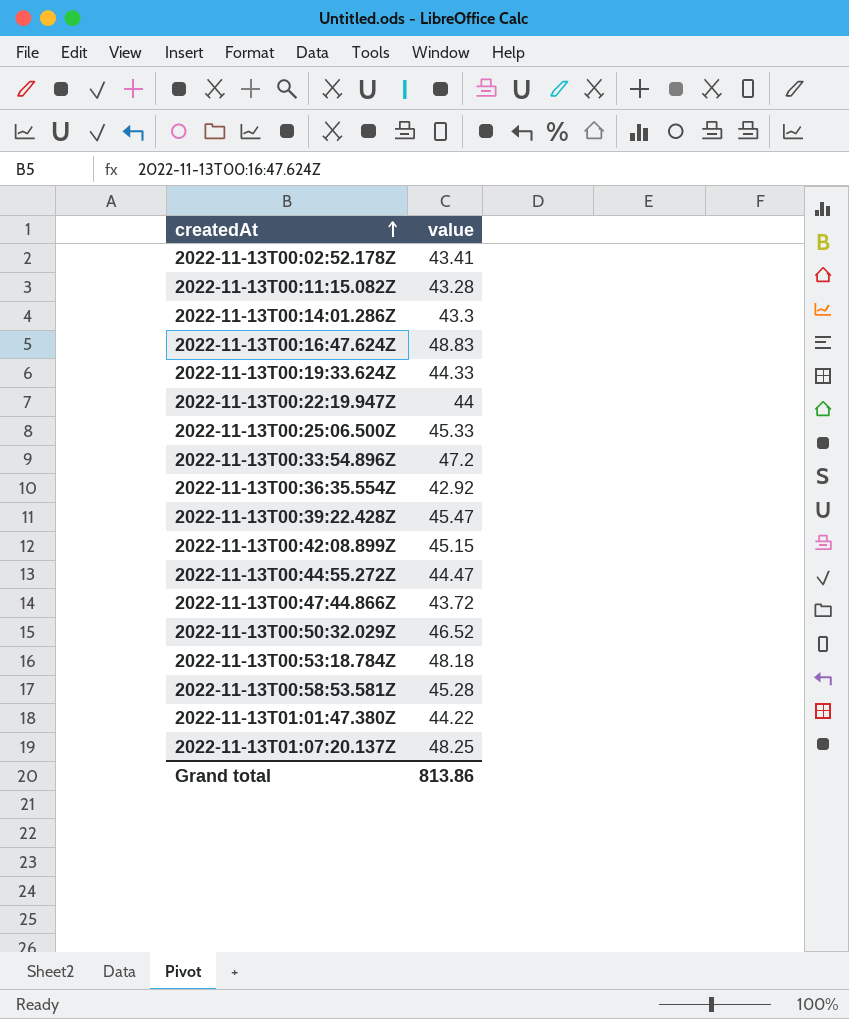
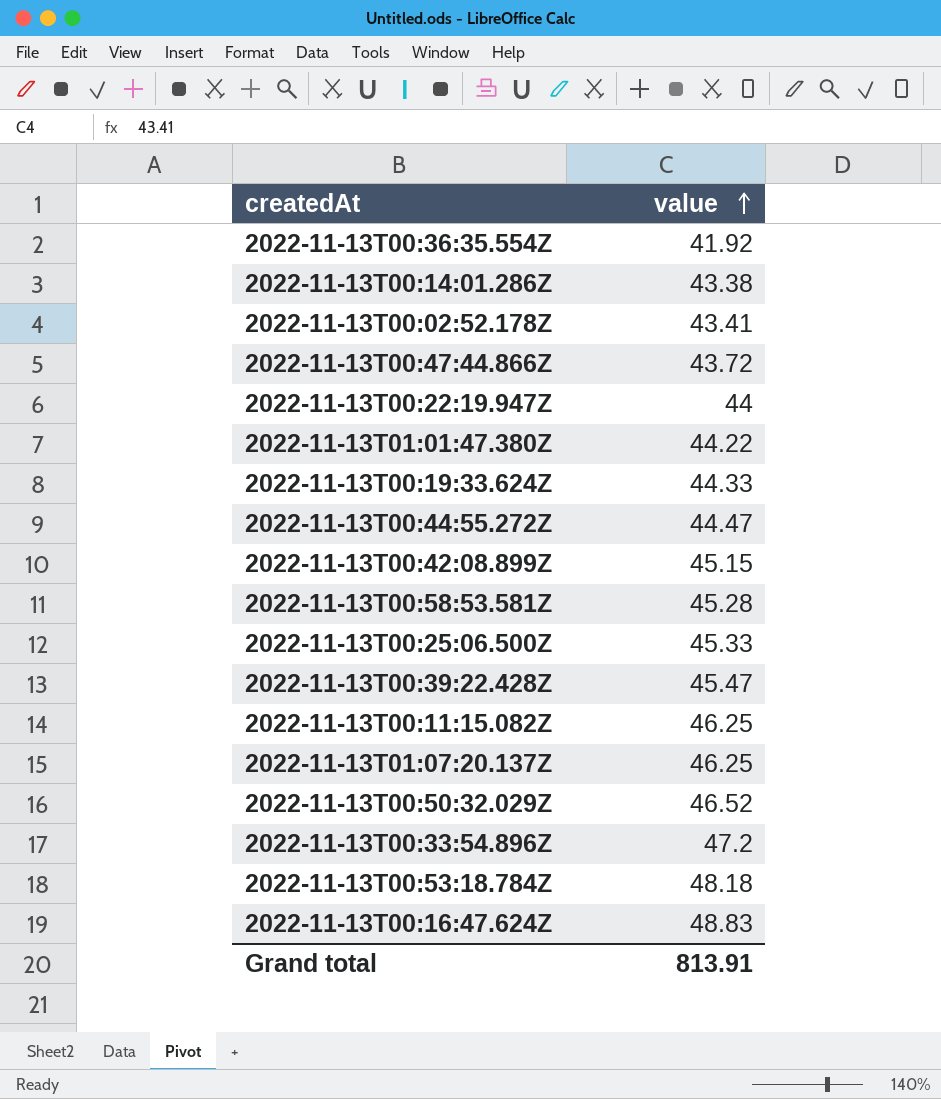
row order: createdAt ascending -> value ascending
2022-11-13T00:36:35.554Z | value: 42.92 -> 41.92
2022-11-13T00:14:01.286Z | value: 43.3 -> 43.38
2022-11-13T00:11:15.082Z | value: 43.28 -> 46.25
2022-11-13T01:07:20.137Z | value: 48.25 -> 46.25
Grand total | value: 813.86 -> 813.91

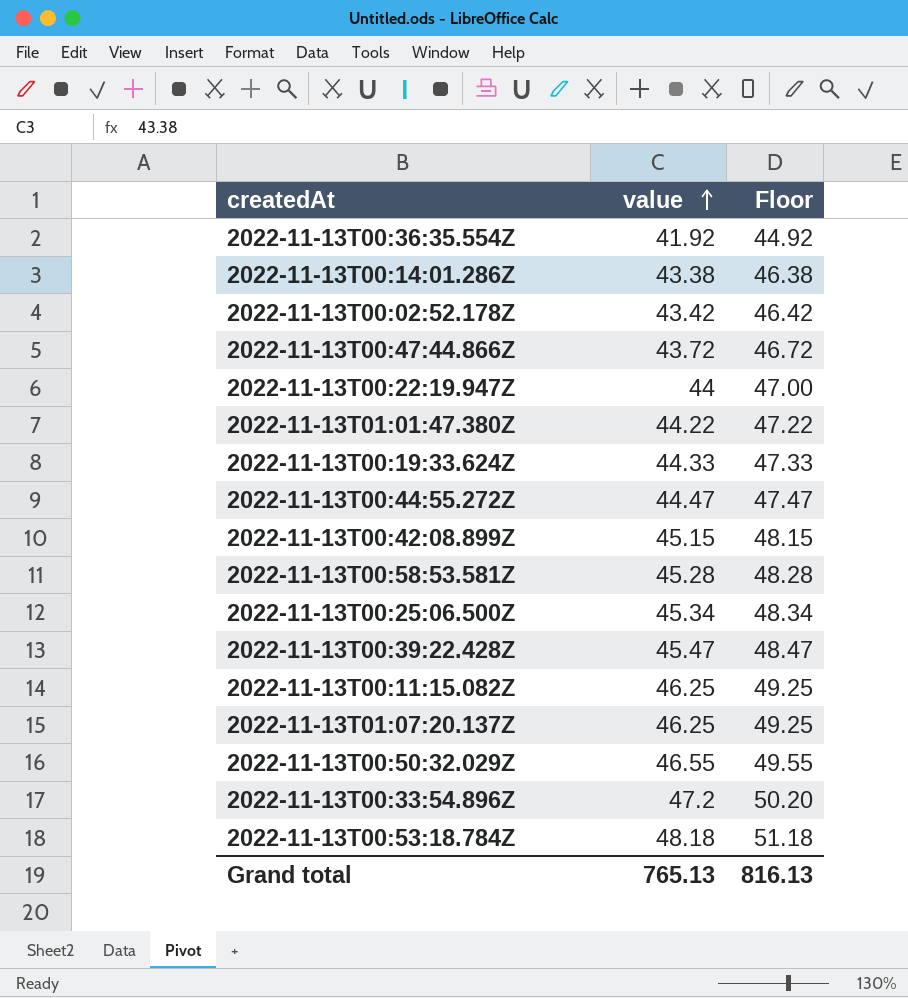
column Floor | formula: none -> [value] + 3
row 2022-11-13T00:16:47.624Z: 48.83 -> none
2022-11-13T00:02:52.178Z | value: 43.41 -> 43.42
2022-11-13T00:25:06.500Z | value: 45.33 -> 45.34
2022-11-13T00:50:32.029Z | value: 46.52 -> 46.55
Grand total | value: 813.91 -> 765.13

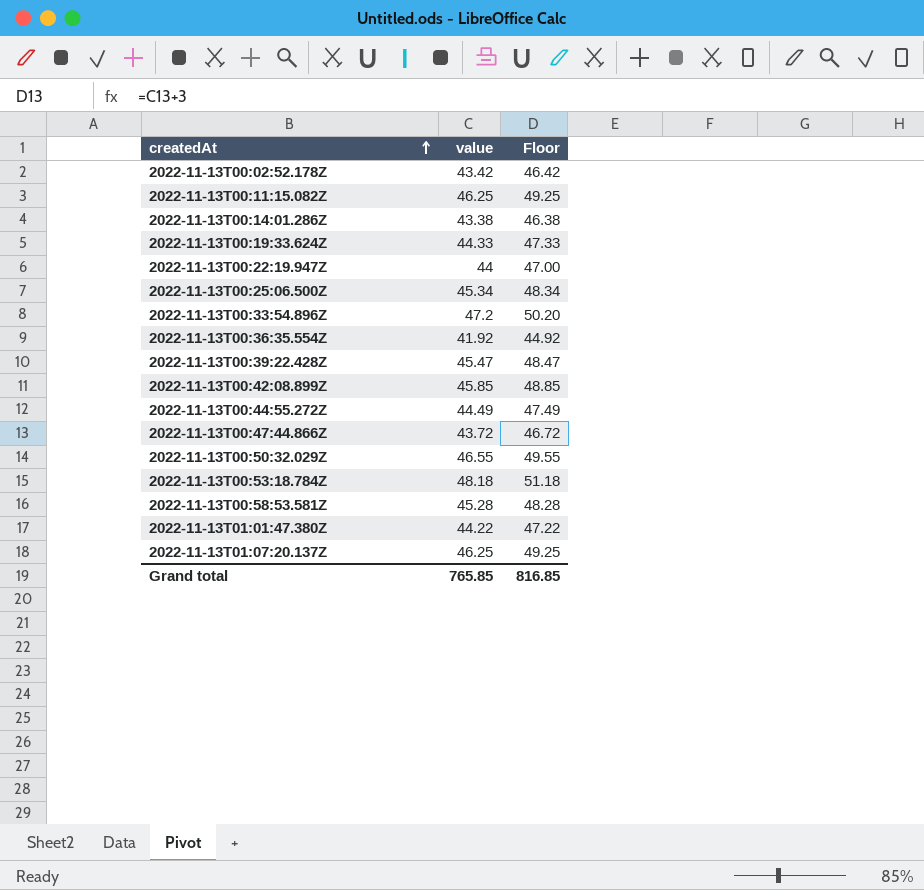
row order: value ascending -> createdAt ascending
2022-11-13T00:42:08.899Z | value: 45.15 -> 45.85
2022-11-13T00:42:08.899Z | Floor: 48.15 -> 48.85
2022-11-13T00:44:55.272Z | value: 44.47 -> 44.49
2022-11-13T00:44:55.272Z | Floor: 47.47 -> 47.49
Grand total | value: 765.13 -> 765.85
Grand total | Floor: 816.13 -> 816.85

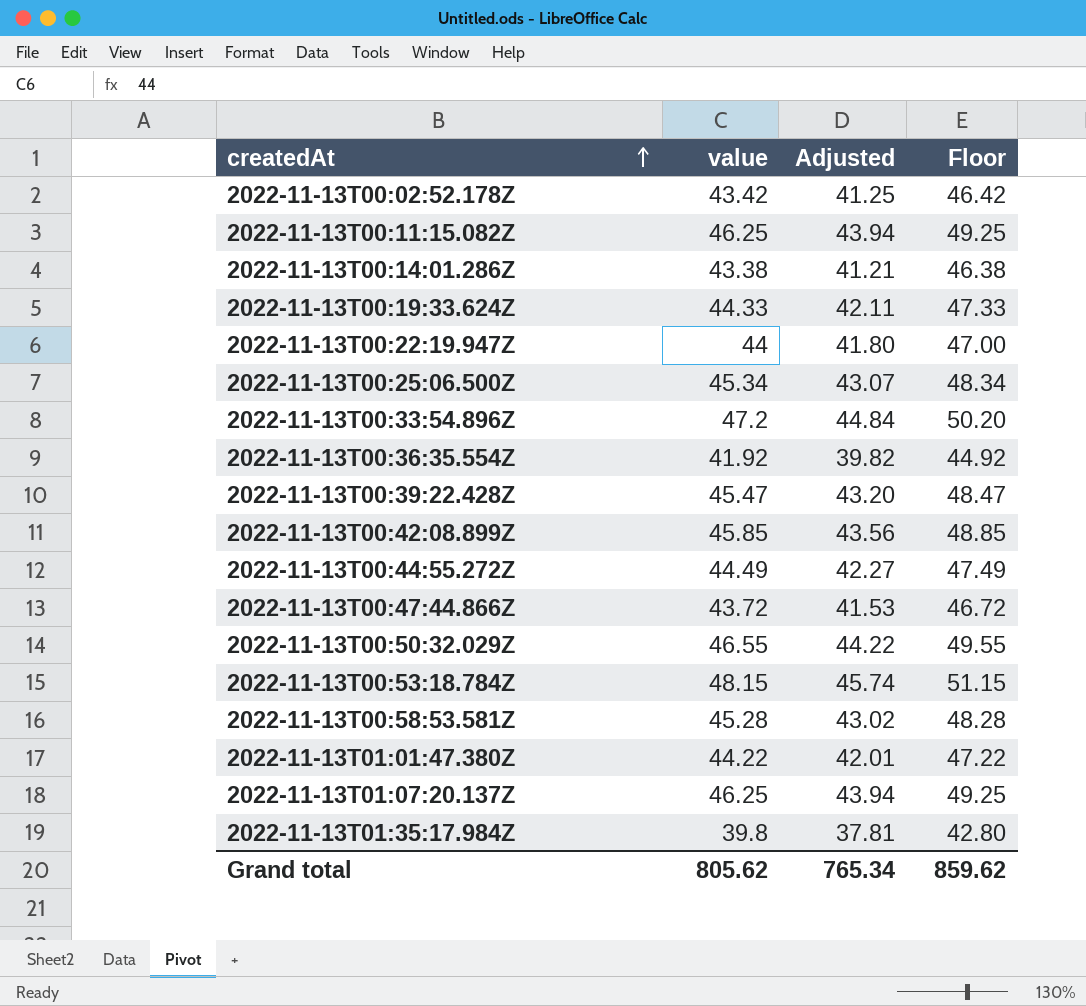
column Adjusted | formula: none -> [value] * 0.95
2022-11-13T00:53:18.784Z | value: 48.18 -> 48.15
2022-11-13T00:53:18.784Z | Floor: 51.18 -> 51.15
row 2022-11-13T01:35:17.984Z: none -> 39.8 | 37.81 | 42.80
Grand total | value: 765.85 -> 805.62
Grand total | Floor: 816.85 -> 859.62

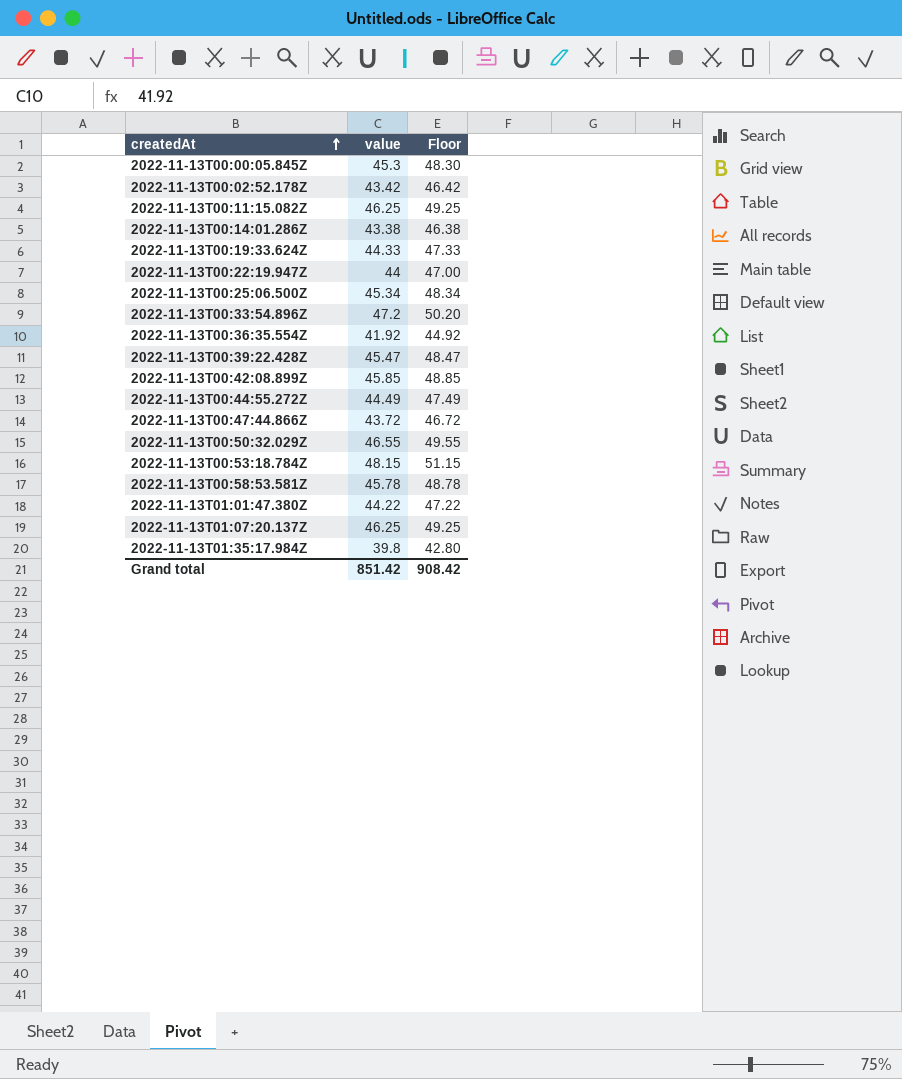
column Adjusted | formula: [value] * 0.95 -> none
row 2022-11-13T00:00:05.845Z: none -> 45.3 | 48.30
2022-11-13T00:58:53.581Z | value: 45.28 -> 45.78
2022-11-13T00:58:53.581Z | Floor: 48.28 -> 48.78
Grand total | value: 805.62 -> 851.42
Grand total | Floor: 859.62 -> 908.42

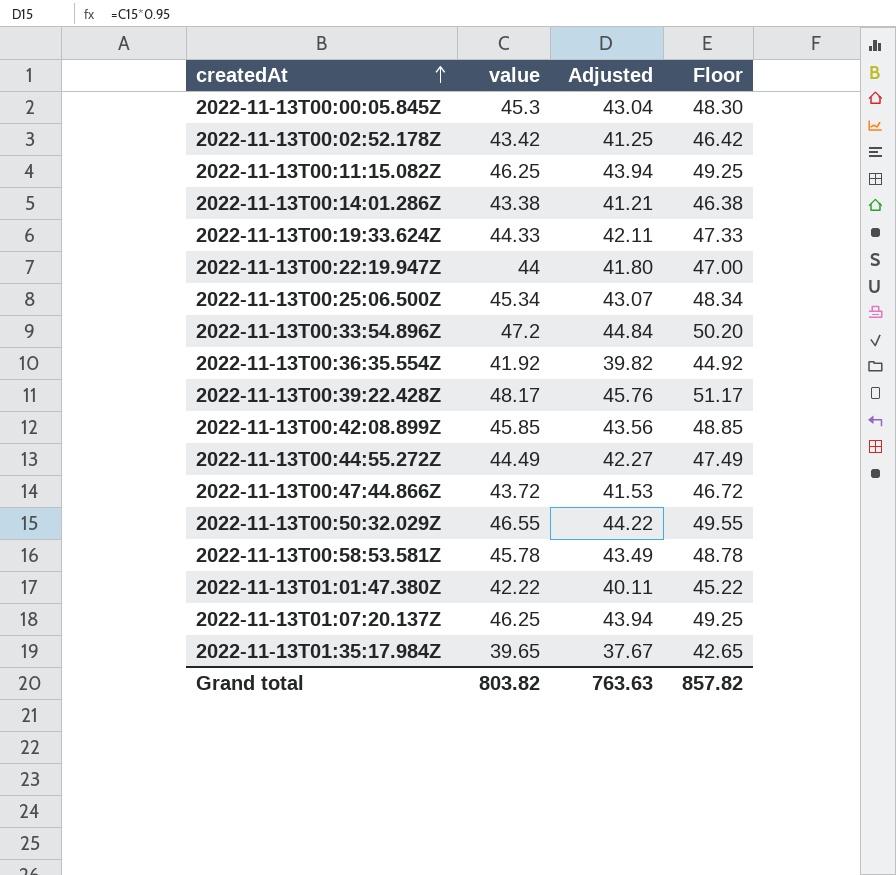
column Adjusted | formula: none -> [value] * 0.95
row 2022-11-13T00:53:18.784Z: 48.15 | 51.15 -> none
2022-11-13T00:39:22.428Z | value: 45.47 -> 48.17
2022-11-13T00:39:22.428Z | Floor: 48.47 -> 51.17
2022-11-13T01:01:47.380Z | value: 44.22 -> 42.22
2022-11-13T01:01:47.380Z | Floor: 47.22 -> 45.22
2022-11-13T01:35:17.984Z | value: 39.8 -> 39.65
2022-11-13T01:35:17.984Z | Floor: 42.80 -> 42.65
Grand total | value: 851.42 -> 803.82
Grand total | Floor: 908.42 -> 857.82

